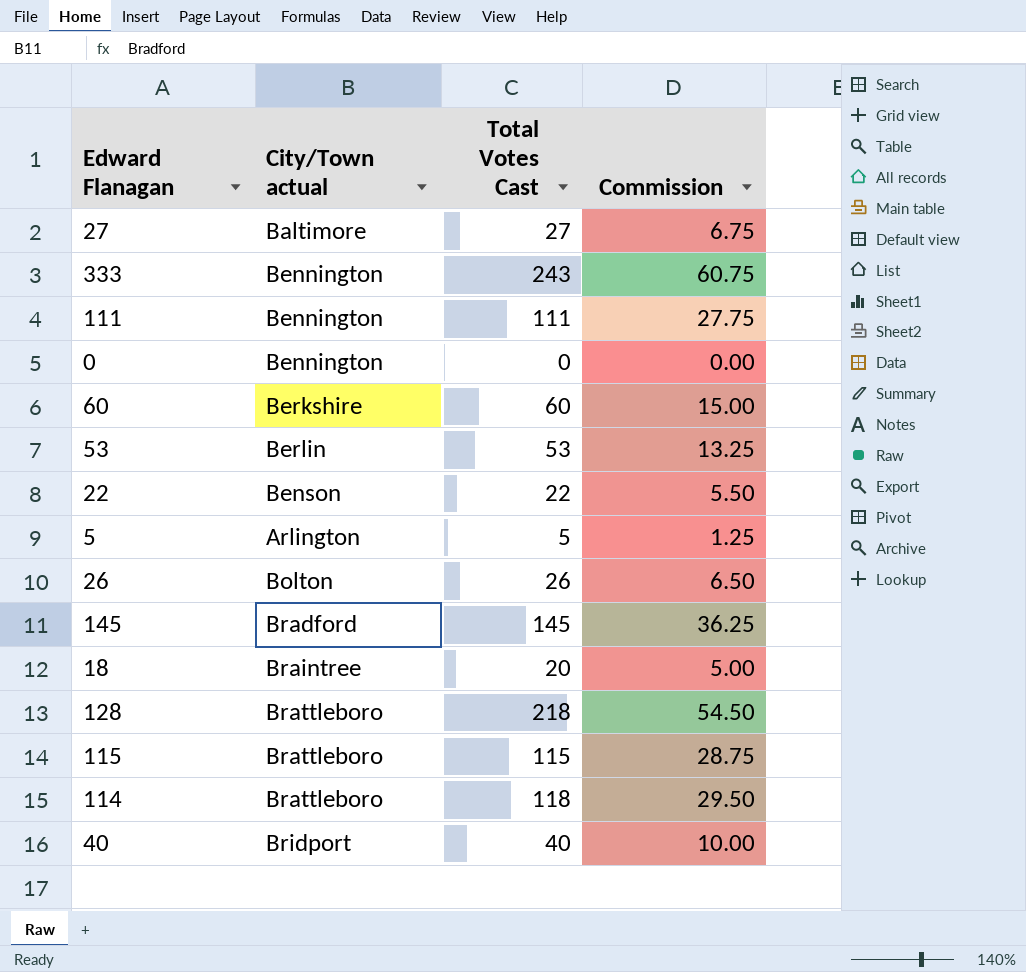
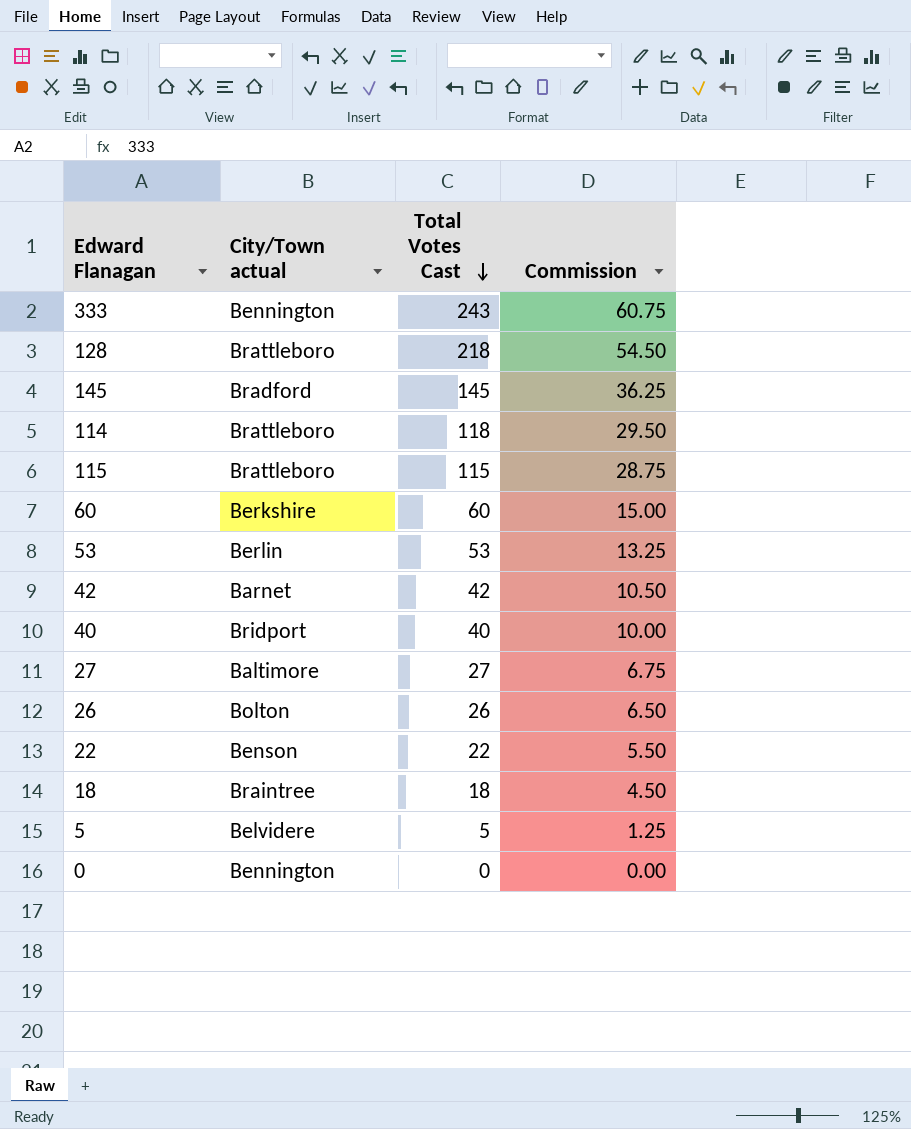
row order: none -> Total Votes Cast descending
row 111: Bennington | 111 | 27.75 -> none
row 42: none -> Barnet | 42 | 10.50
18 | Total Votes Cast: 20 -> 18
18 | Commission: 5.00 -> 4.50
5 | City/Town actual: Arlington -> Belvidere

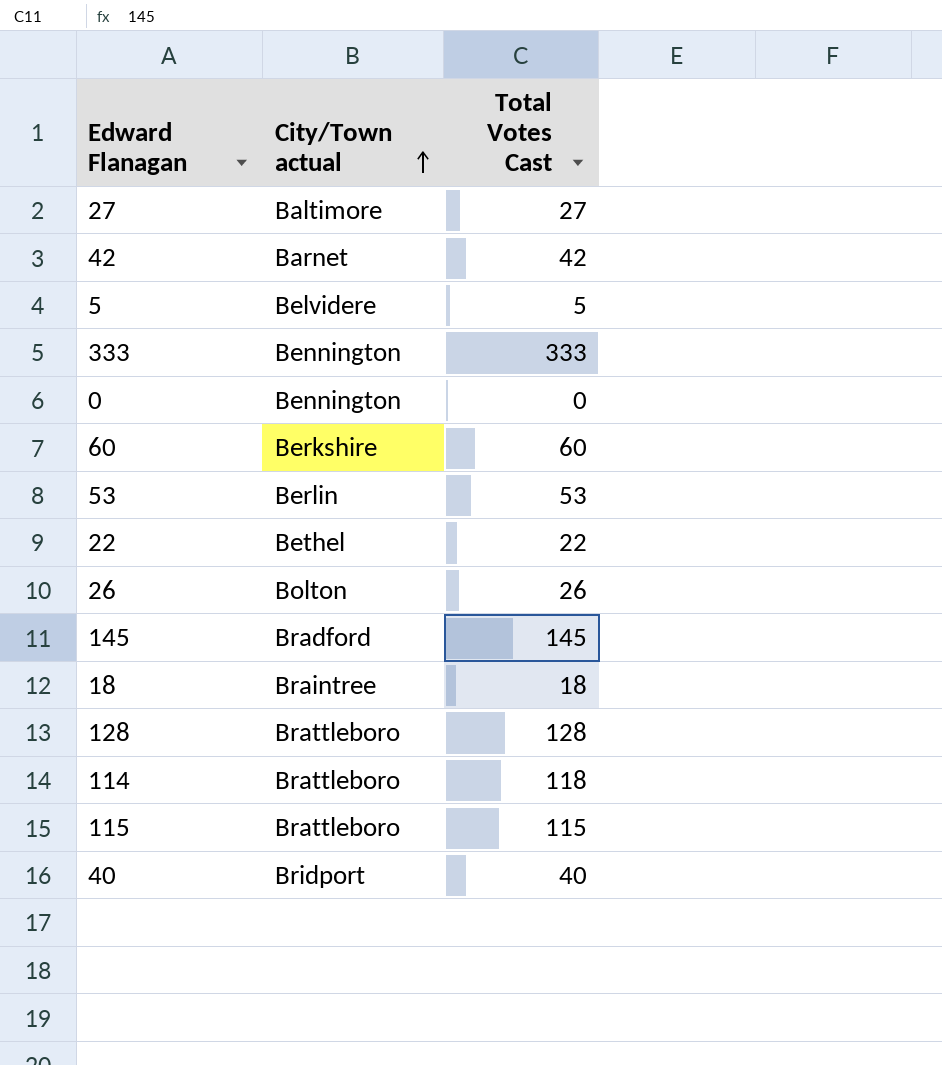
row order: Total Votes Cast descending -> City/Town actual ascending
column Commission | formula: [Total Votes Cast] * 0.25 -> none
333 | Total Votes Cast: 243 -> 333
22 | City/Town actual: Benson -> Bethel
128 | Total Votes Cast: 218 -> 128

